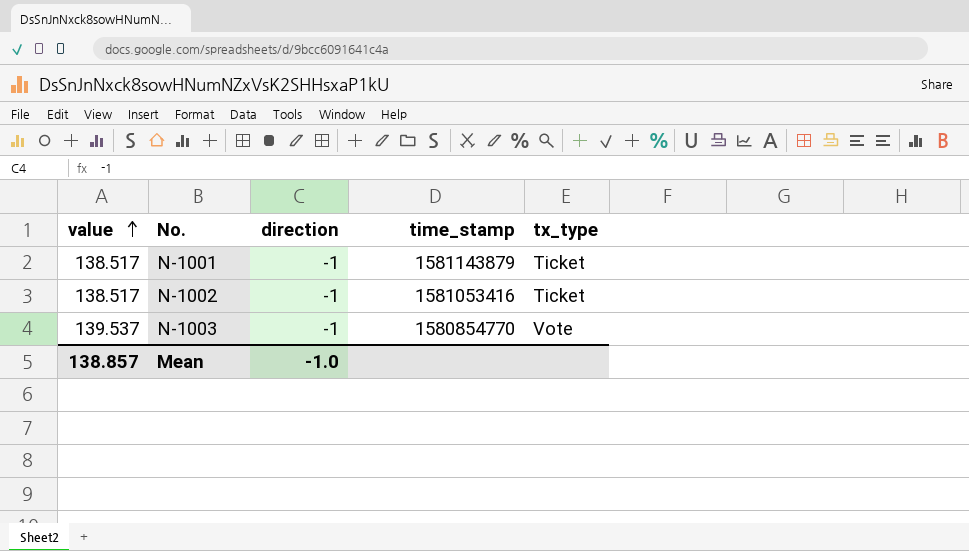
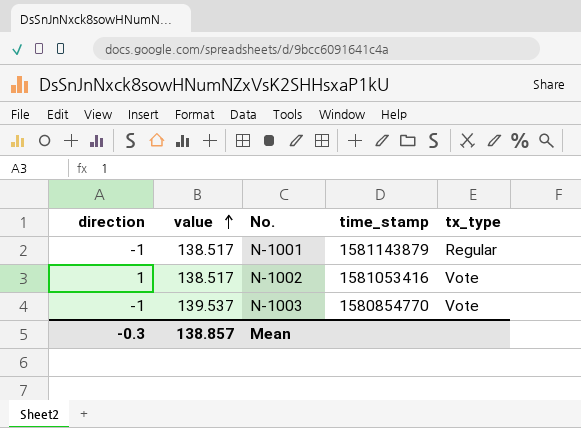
column direction | position: 3 -> 1
N-1001 | tx_type: Ticket -> Regular
N-1002 | direction: -1 -> 1
N-1002 | tx_type: Ticket -> Vote
Mean | direction: -1.0 -> -0.3

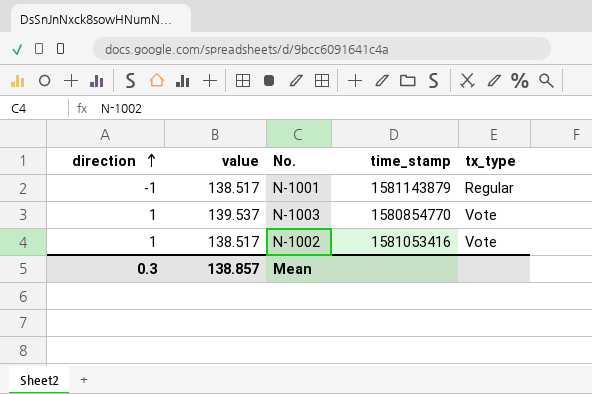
row order: value ascending -> direction ascending
N-1003 | direction: -1 -> 1
Mean | direction: -0.3 -> 0.3

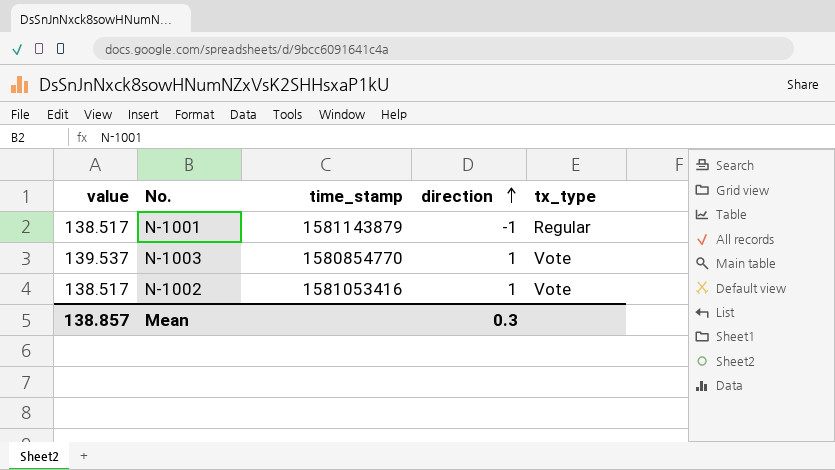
column direction | position: 1 -> 4

